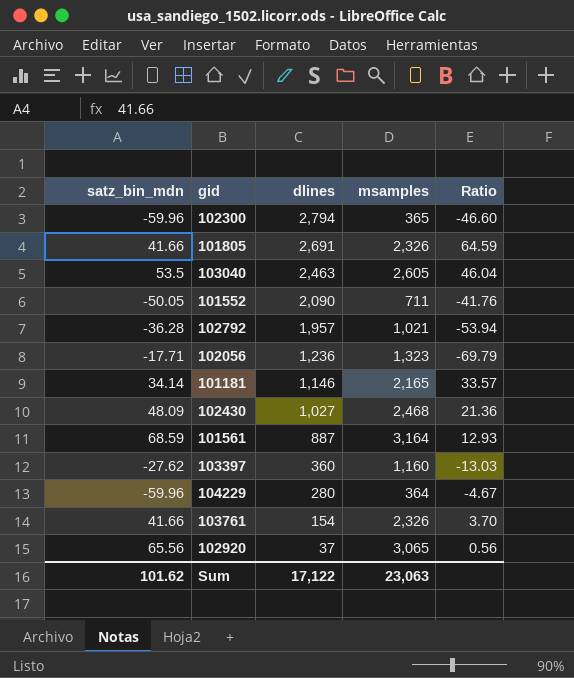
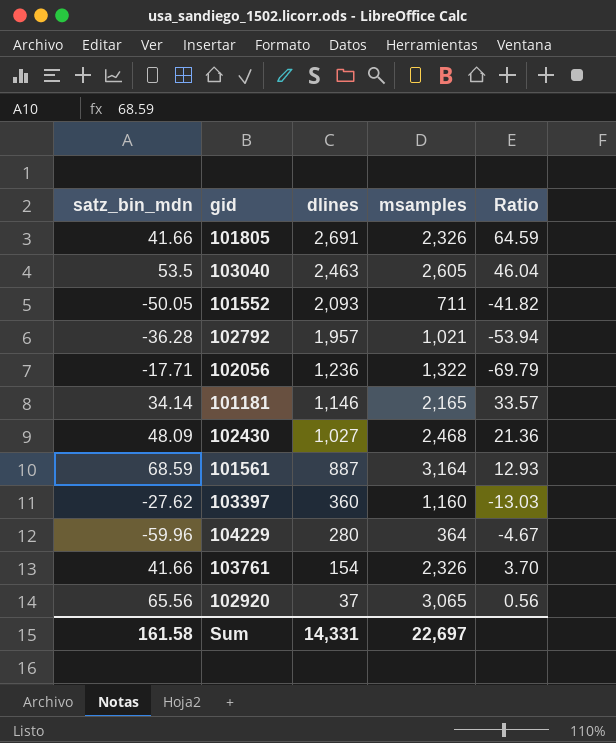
row 102300: -59.96 | 2,794 | 365 | -46.60 -> none
101552 | dlines: 2,090 -> 2,093
101552 | Ratio: -41.76 -> -41.82
102056 | msamples: 1,323 -> 1,322
Sum | satz_bin_mdn: 101.62 -> 161.58
Sum | dlines: 17,122 -> 14,331
Sum | msamples: 23,063 -> 22,697

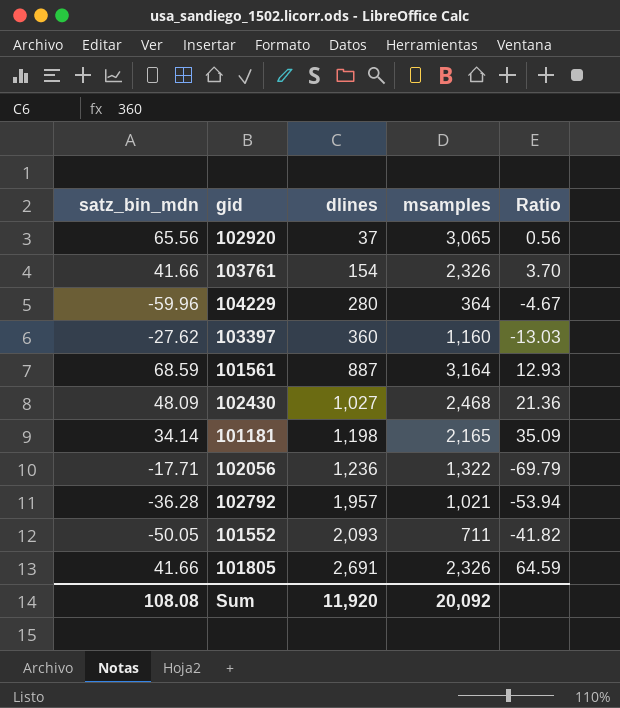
row order: dlines descending -> dlines ascending
row 103040: 53.5 | 2,463 | 2,605 | 46.04 -> none
101181 | dlines: 1,146 -> 1,198
101181 | Ratio: 33.57 -> 35.09
Sum | satz_bin_mdn: 161.58 -> 108.08
Sum | dlines: 14,331 -> 11,920
Sum | msamples: 22,697 -> 20,092

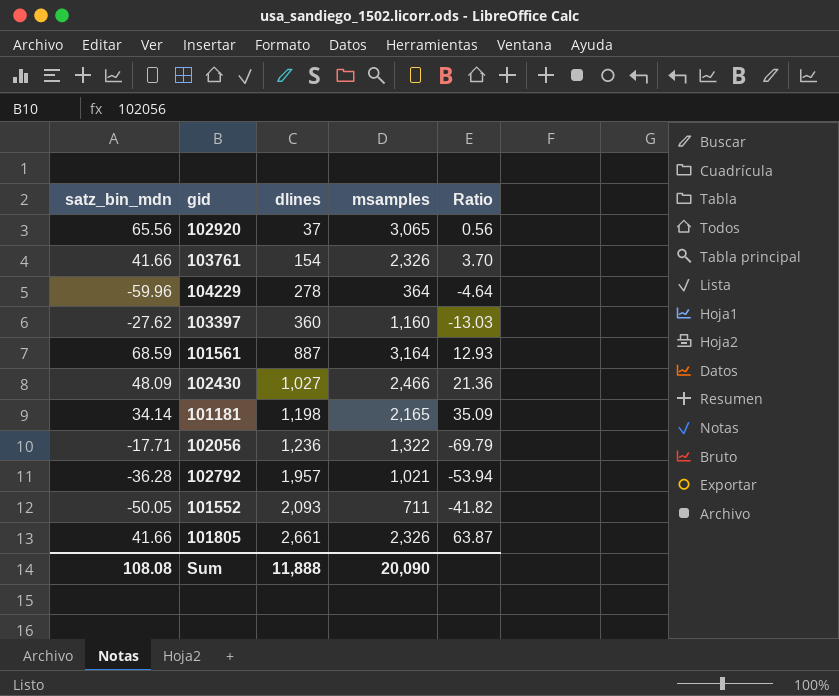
104229 | dlines: 280 -> 278
104229 | Ratio: -4.67 -> -4.64
102430 | msamples: 2,468 -> 2,466
101805 | dlines: 2,691 -> 2,661
101805 | Ratio: 64.59 -> 63.87
Sum | dlines: 11,920 -> 11,888
Sum | msamples: 20,092 -> 20,090

